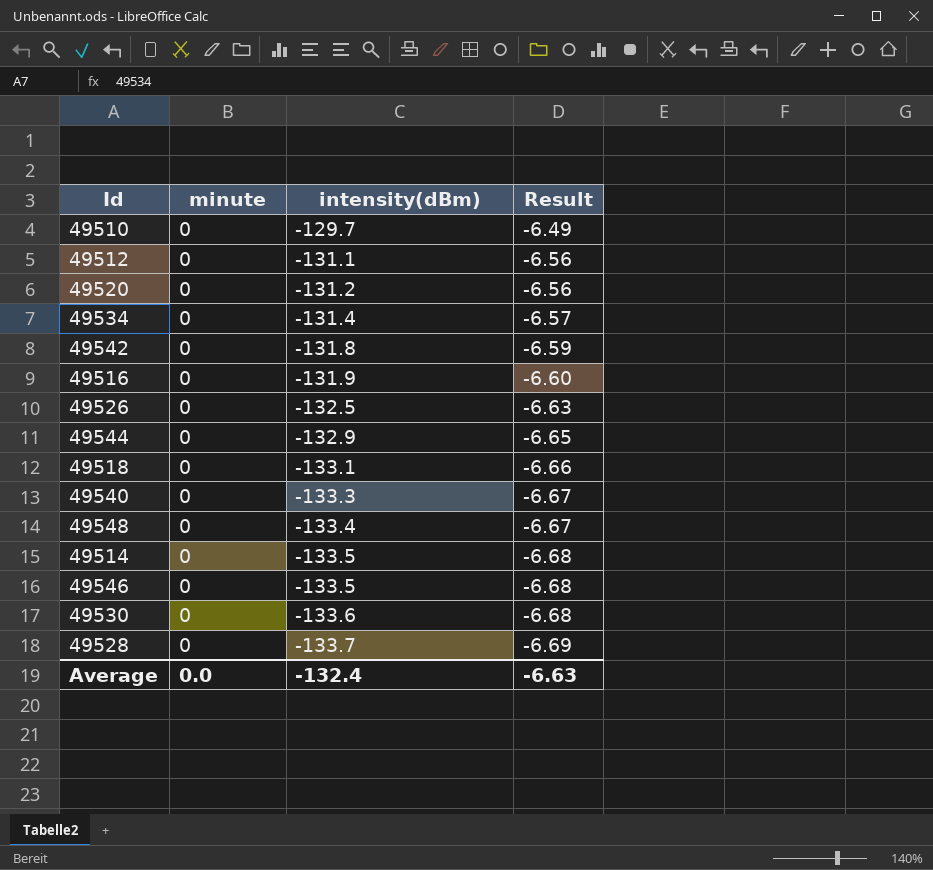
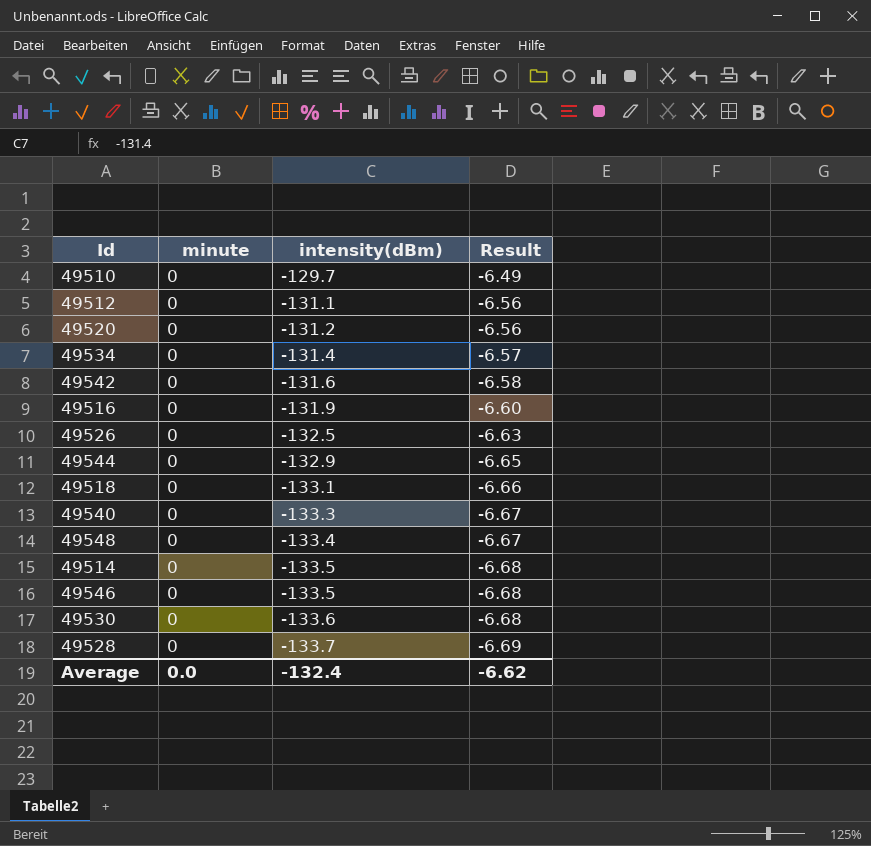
49542 | intensity(dBm): -131.8 -> -131.6
49542 | Result: -6.59 -> -6.58
Average | Result: -6.63 -> -6.62

